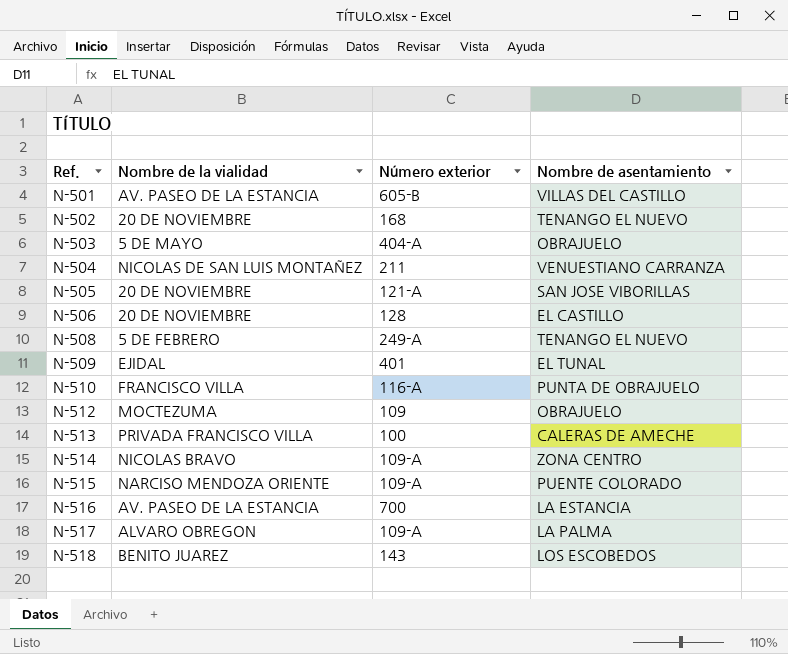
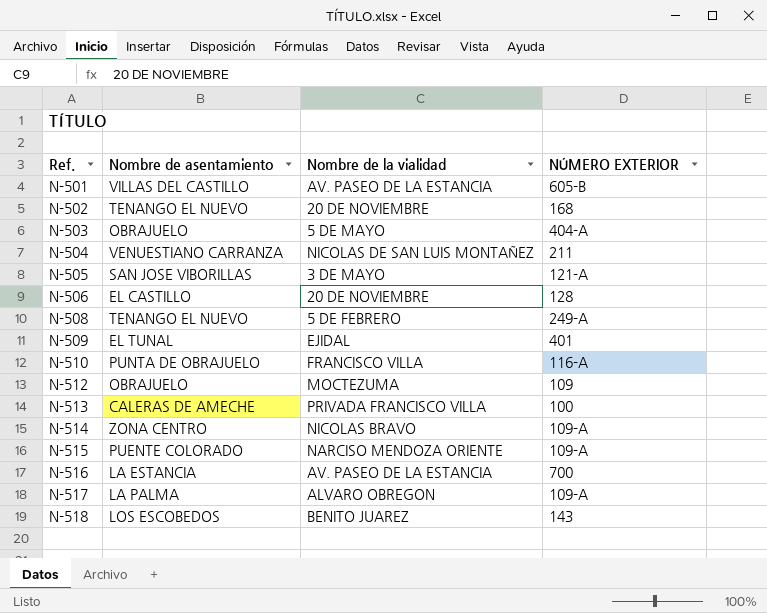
column Nombre de asentamiento | position: 4 -> 2
column name: Número exterior -> NÚMERO EXTERIOR
N-505 | Nombre de la vialidad: 20 DE NOVIEMBRE -> 3 DE MAYO

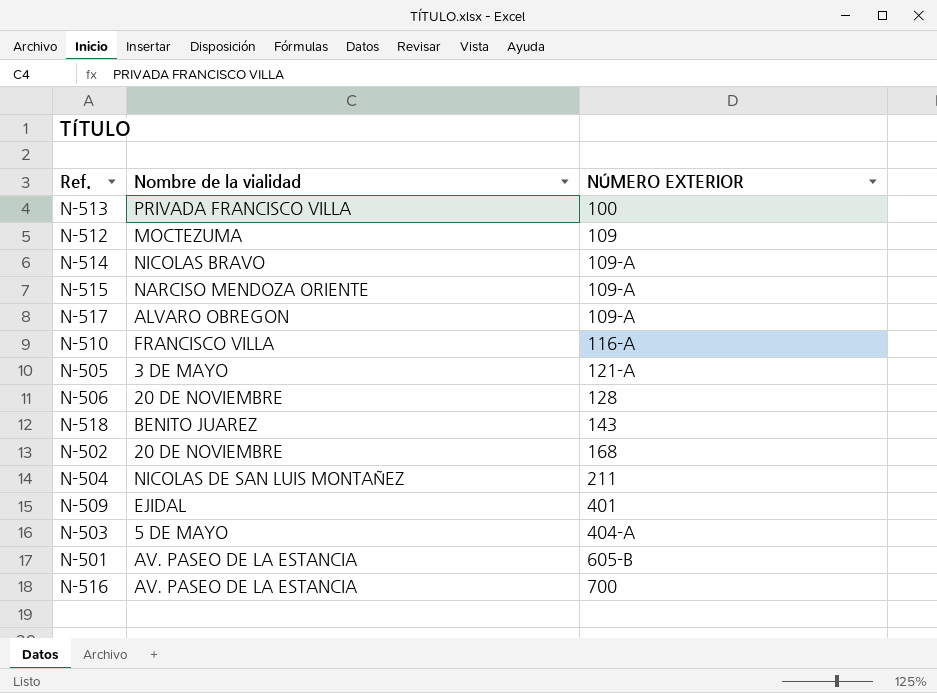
row order: Ref. ascending -> NÚMERO EXTERIOR ascending
column Nombre de asentamiento | position: 2 -> none
row N-508: TENANGO EL NUEVO | 5 DE FEBRERO | 249-A -> none

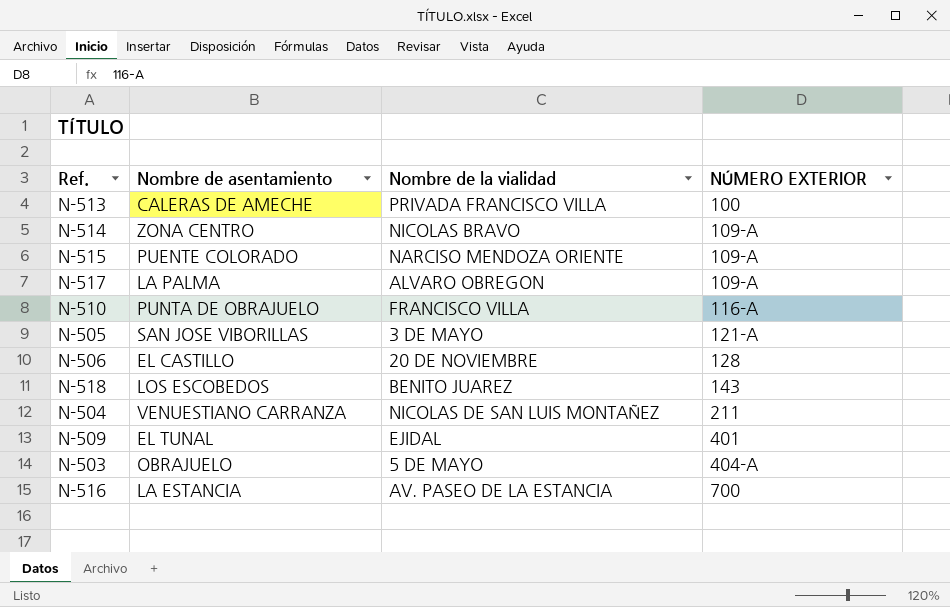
column Nombre de asentamiento | position: none -> 2
row N-512: MOCTEZUMA | 109 -> none
row N-502: 20 DE NOVIEMBRE | 168 -> none
row N-501: AV. PASEO DE LA ESTANCIA | 605-B -> none

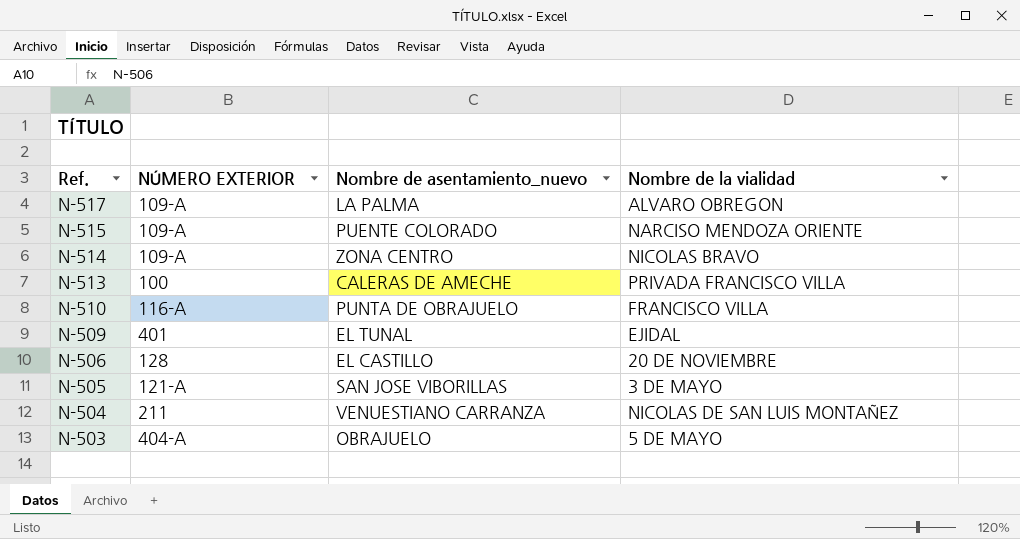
row order: NÚMERO EXTERIOR ascending -> Ref. descending
column NÚMERO EXTERIOR | position: 4 -> 2
column name: Nombre de asentamiento -> Nombre de asentamiento_nuevo
row N-518: LOS ESCOBEDOS | BENITO JUAREZ | 143 -> none
row N-516: LA ESTANCIA | AV. PASEO DE LA ESTANCIA | 700 -> none

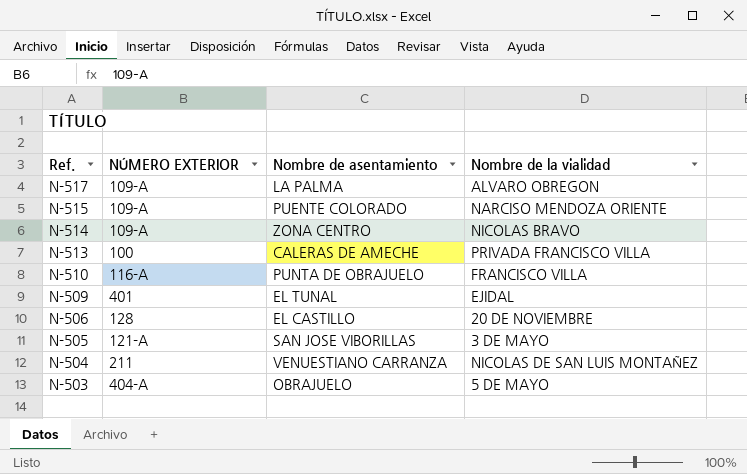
column name: Nombre de asentamiento_nuevo -> Nombre de asentamiento

